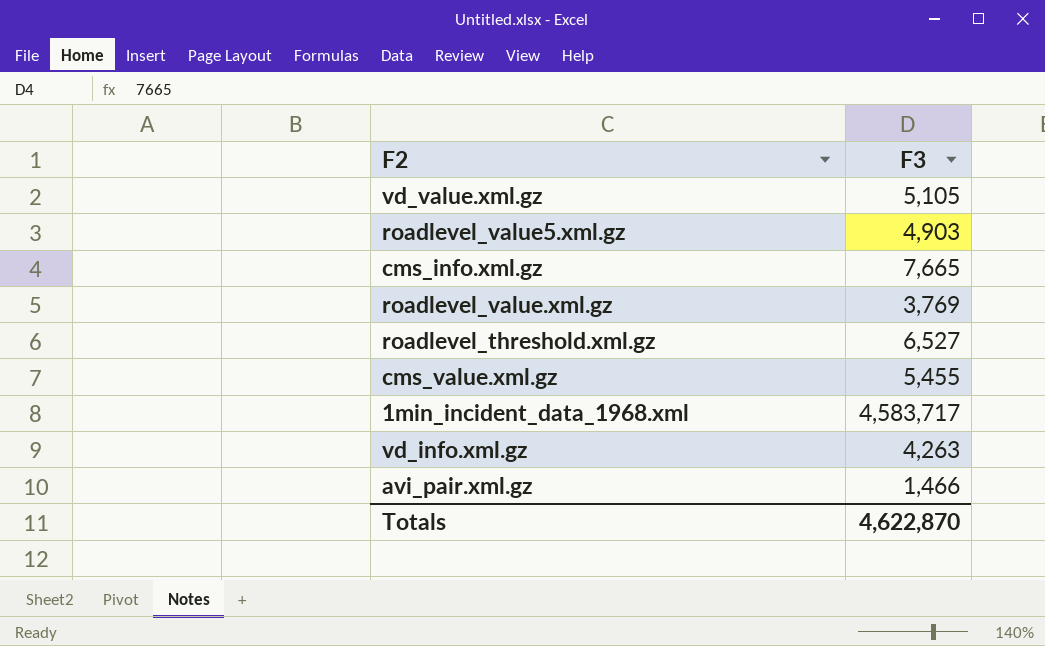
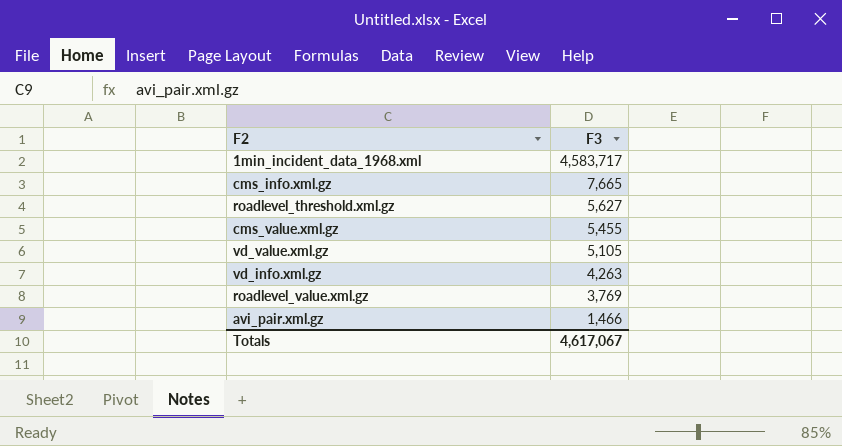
row order: none -> F3 descending
row roadlevel_value5.xml.gz: 4,903 -> none
roadlevel_threshold.xml.gz | F3: 6,527 -> 5,627
Totals | F3: 4,622,870 -> 4,617,067

